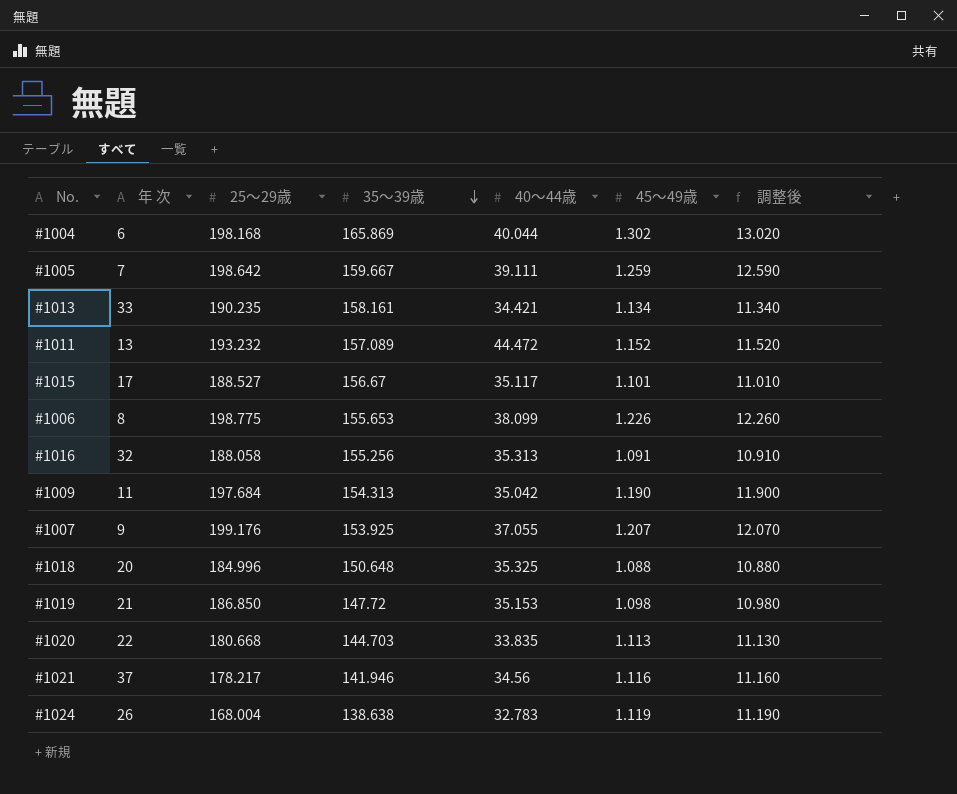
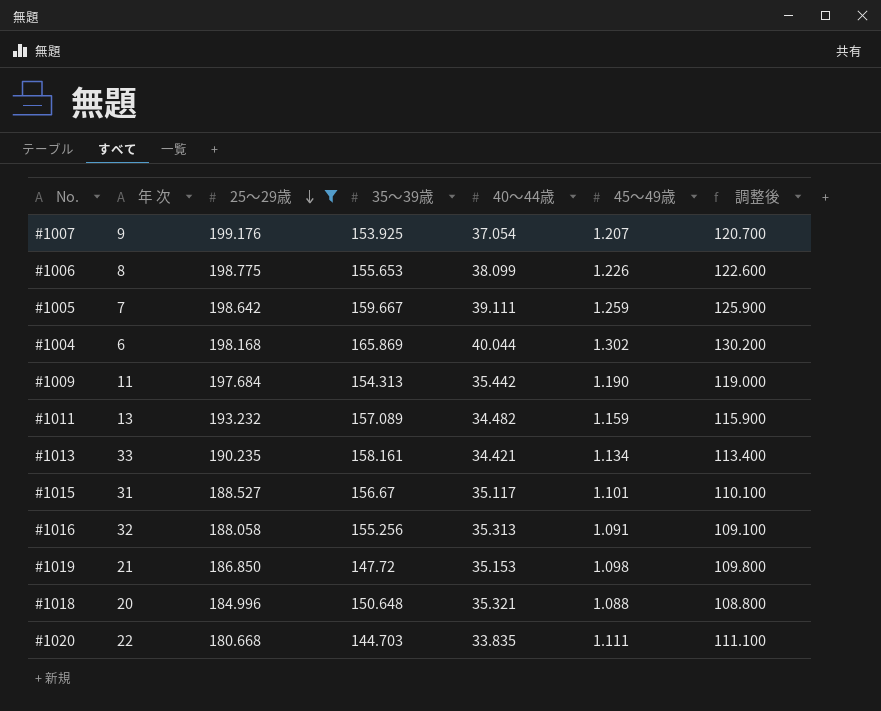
filter: none -> 25～29歳 >= 180.668
row order: 35～39歳 descending -> 25～29歳 descending
column 調整後 | formula: [45～49歳] * 10 -> [45～49歳] * 100
#1007 | 40～44歳: 37.055 -> 37.054
#1009 | 40～44歳: 35.042 -> 35.442
#1011 | 40～44歳: 44.472 -> 34.482
#1011 | 45～49歳: 1.152 -> 1.159
#1015 | 年 次: 17 -> 31
#1018 | 40～44歳: 35.325 -> 35.321
#1020 | 45～49歳: 1.113 -> 1.111

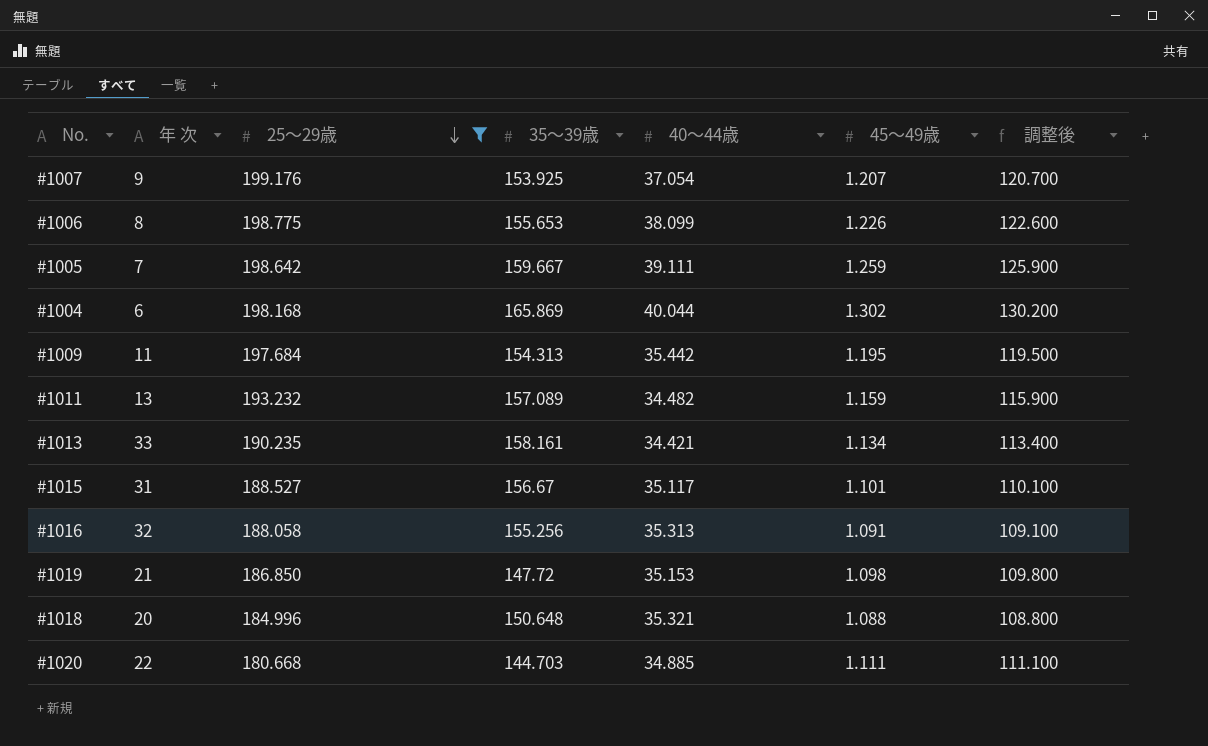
#1009 | 45～49歳: 1.190 -> 1.195
#1009 | 調整後: 119.000 -> 119.500
#1020 | 40～44歳: 33.835 -> 34.885

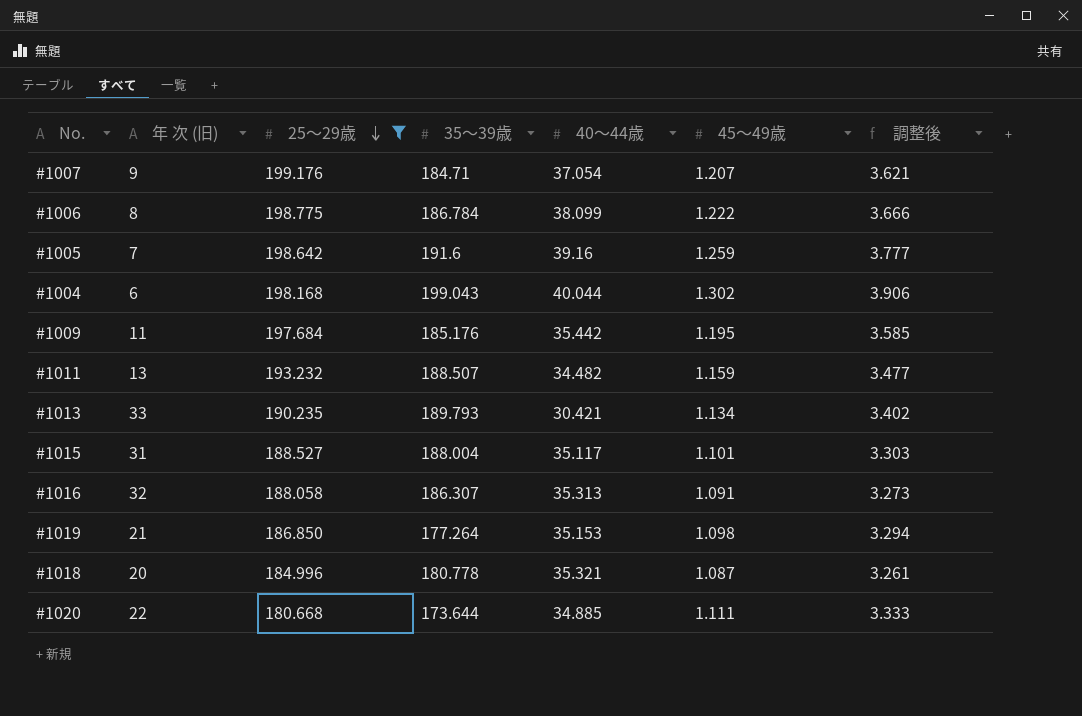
column name: 年 次 -> 年 次 (旧)
column 調整後 | formula: [45～49歳] * 100 -> [45～49歳] * 3
#1007 | 35～39歳: 153.925 -> 184.71
#1006 | 35～39歳: 155.653 -> 186.784
#1006 | 45～49歳: 1.226 -> 1.222
#1005 | 35～39歳: 159.667 -> 191.6
#1005 | 40～44歳: 39.111 -> 39.16
#1004 | 35～39歳: 165.869 -> 199.043
#1009 | 35～39歳: 154.313 -> 185.176
#1011 | 35～39歳: 157.089 -> 188.507
#1013 | 35～39歳: 158.161 -> 189.793
#1013 | 40～44歳: 34.421 -> 30.421
#1015 | 35～39歳: 156.67 -> 188.004
#1016 | 35～39歳: 155.256 -> 186.307
#1019 | 35～39歳: 147.72 -> 177.264
#1018 | 35～39歳: 150.648 -> 180.778
#1018 | 45～49歳: 1.088 -> 1.087
#1020 | 35～39歳: 144.703 -> 173.644

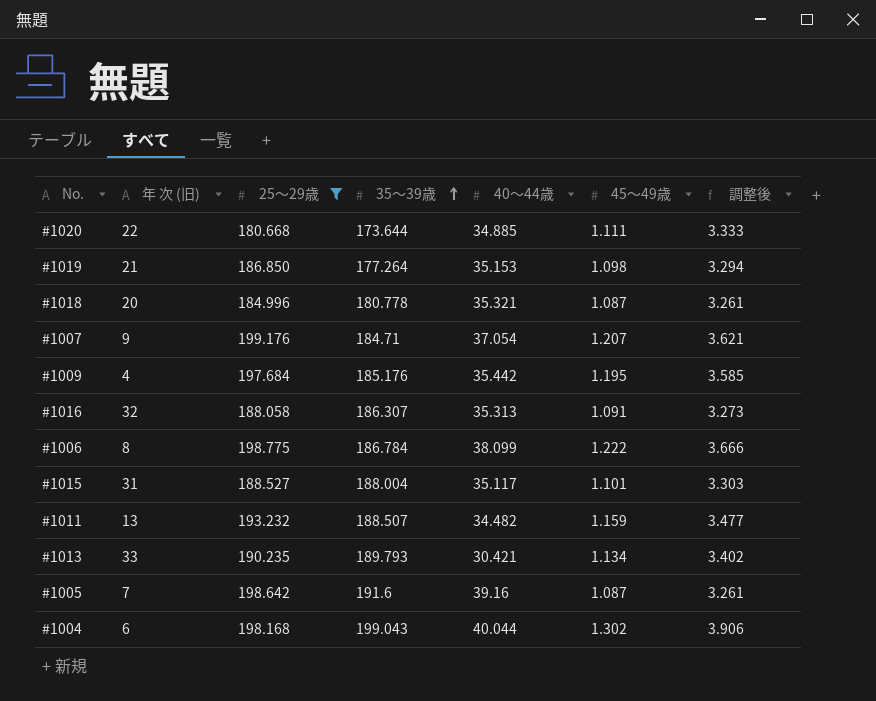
row order: 25～29歳 descending -> 35～39歳 ascending
#1009 | 年 次 (旧): 11 -> 4
#1005 | 45～49歳: 1.259 -> 1.087
#1005 | 調整後: 3.777 -> 3.261

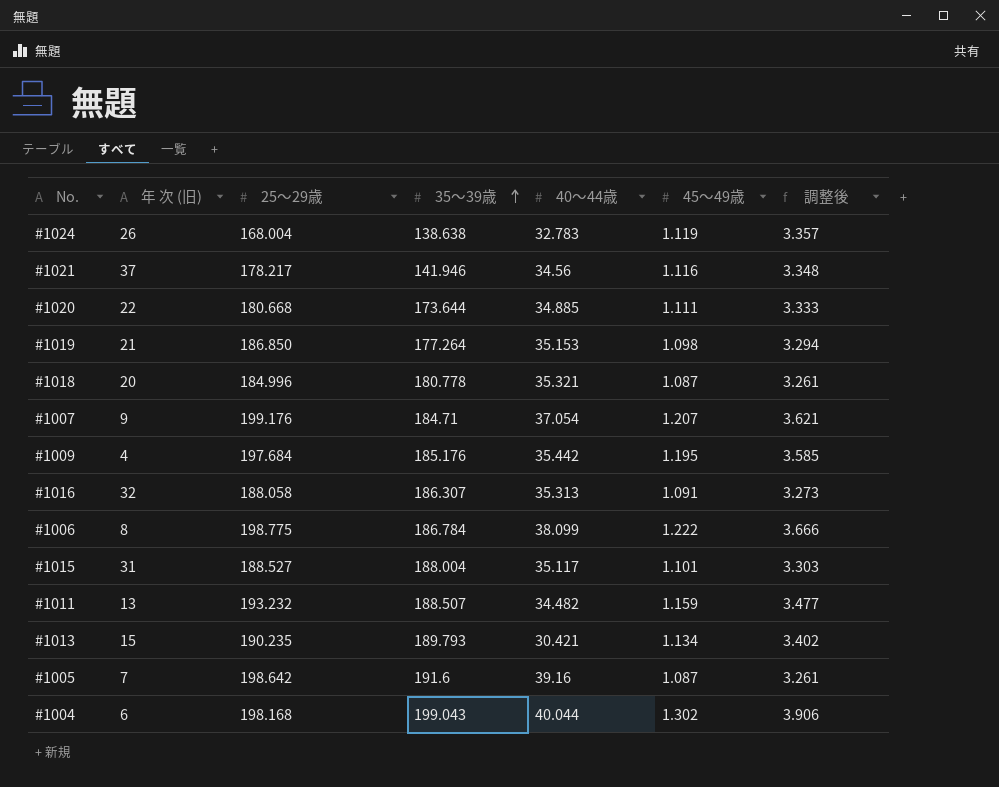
filter: 25～29歳 >= 180.668 -> none
#1013 | 年 次 (旧): 33 -> 15

